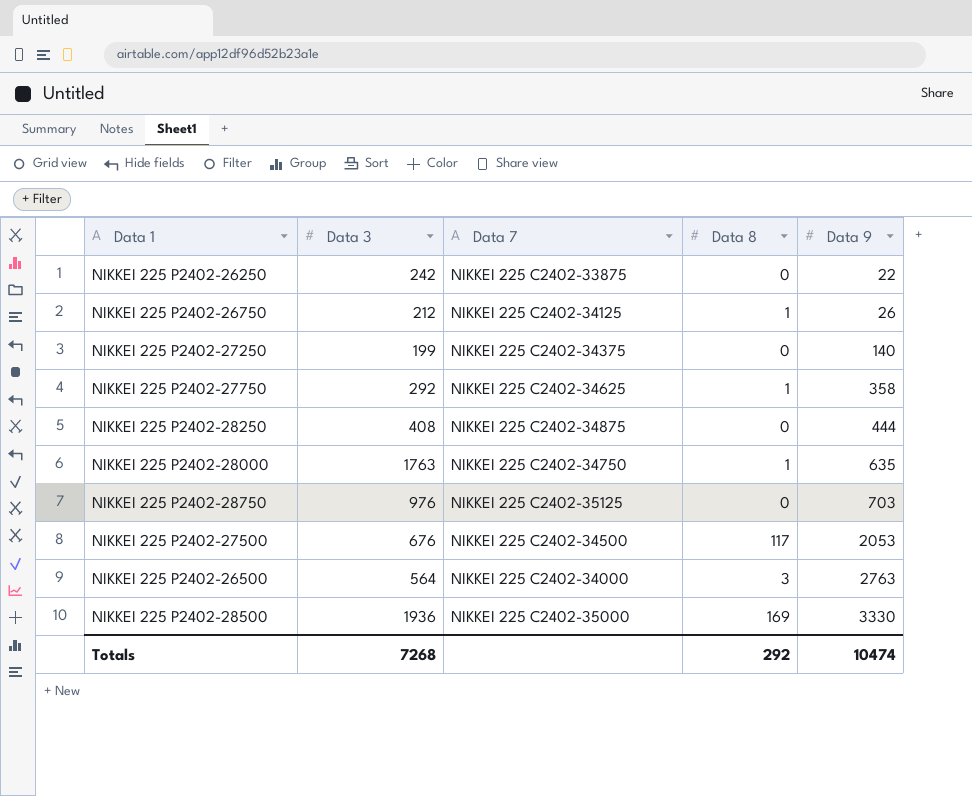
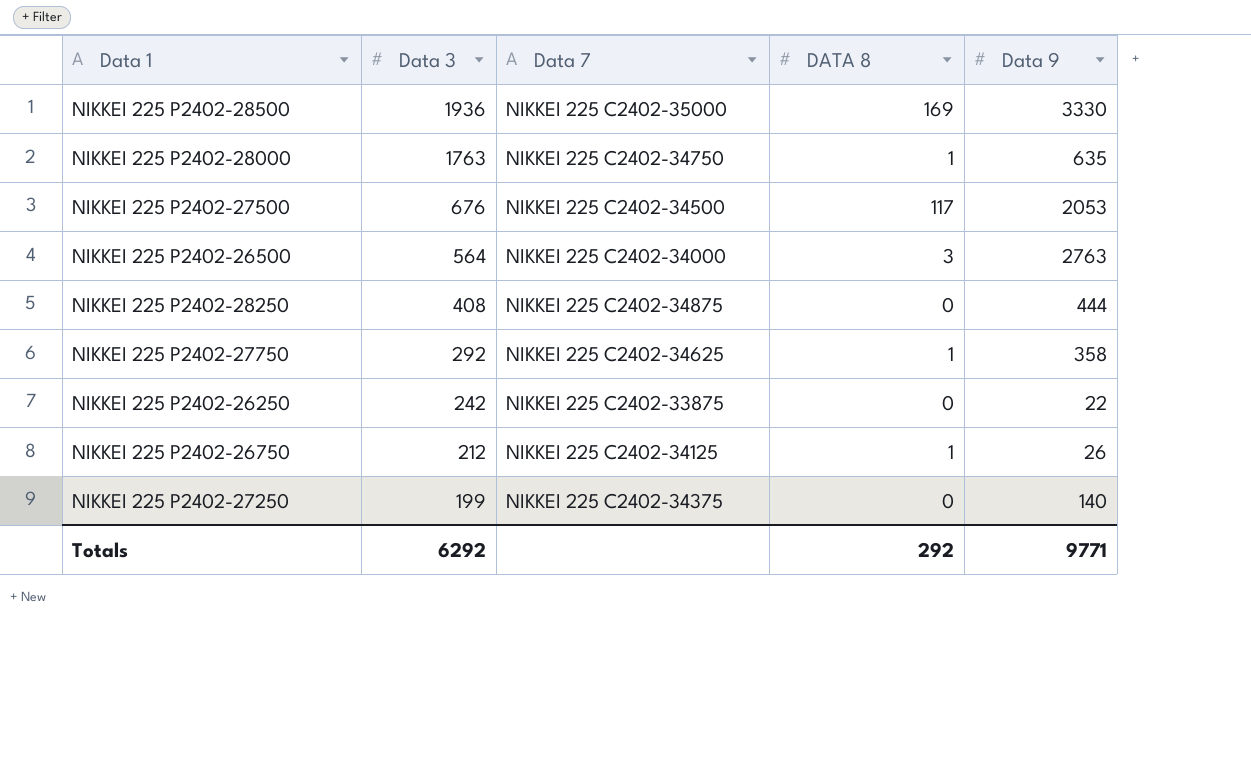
row order: Data 9 ascending -> Data 3 descending
column name: Data 8 -> DATA 8
row NIKKEI 225 P2402-28750: 976 | NIKKEI 225 C2402-35125 | 0 | 703 -> none
Totals | Data 3: 7268 -> 6292
Totals | Data 9: 10474 -> 9771

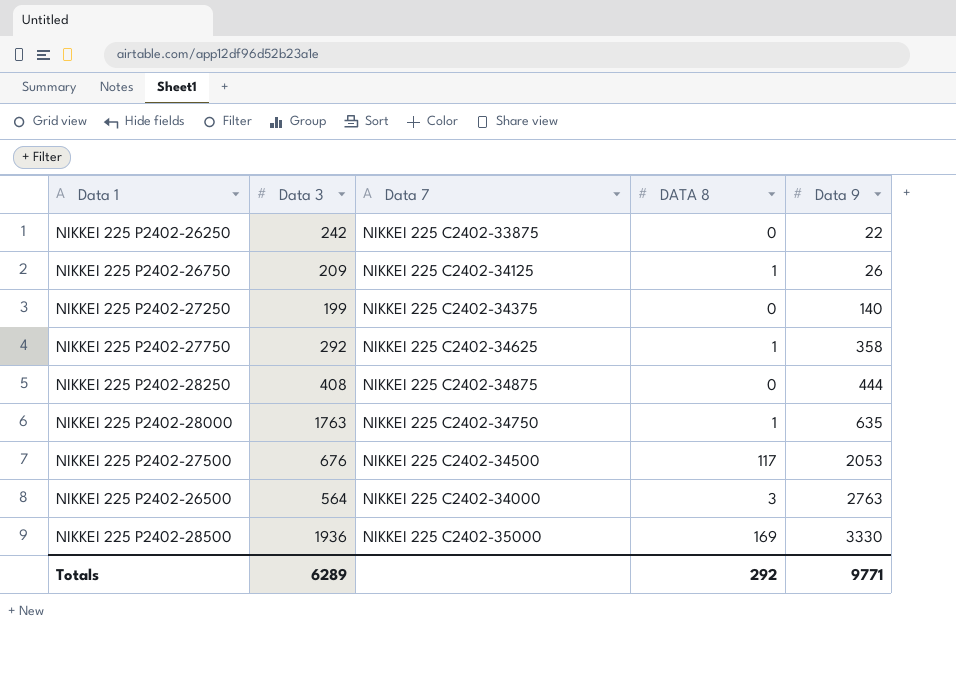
row order: Data 3 descending -> Data 9 ascending
NIKKEI 225 P2402-26750 | Data 3: 212 -> 209
Totals | Data 3: 6292 -> 6289

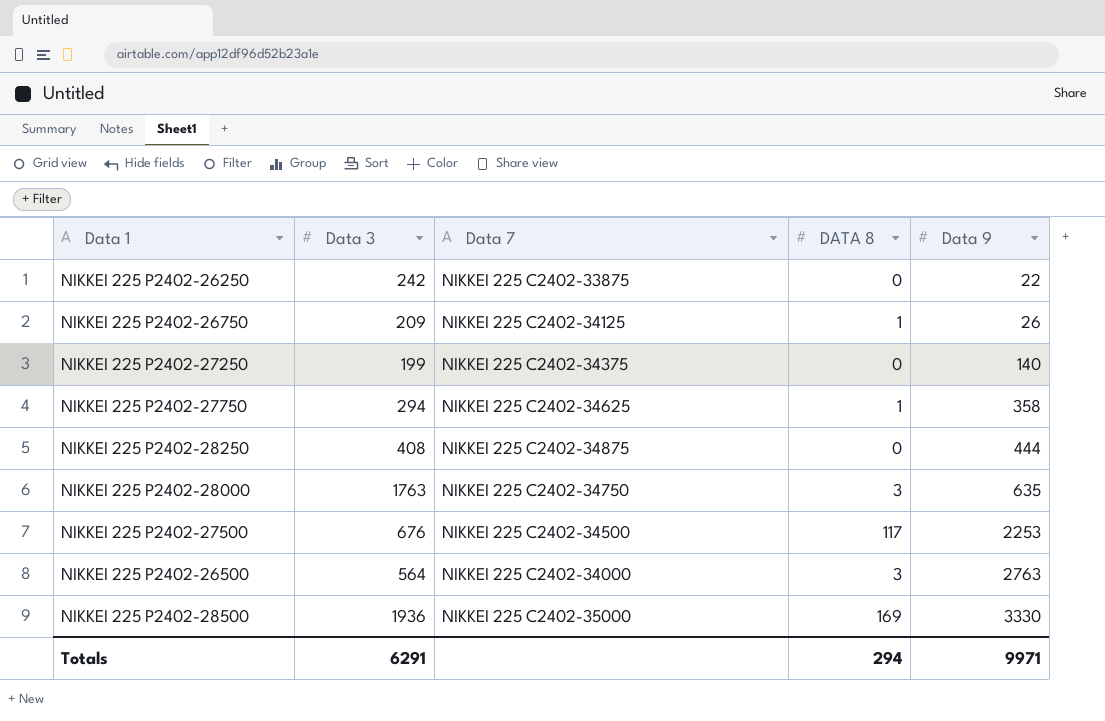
NIKKEI 225 P2402-27750 | Data 3: 292 -> 294
NIKKEI 225 P2402-28000 | DATA 8: 1 -> 3
NIKKEI 225 P2402-27500 | Data 9: 2053 -> 2253
Totals | Data 3: 6289 -> 6291
Totals | DATA 8: 292 -> 294
Totals | Data 9: 9771 -> 9971

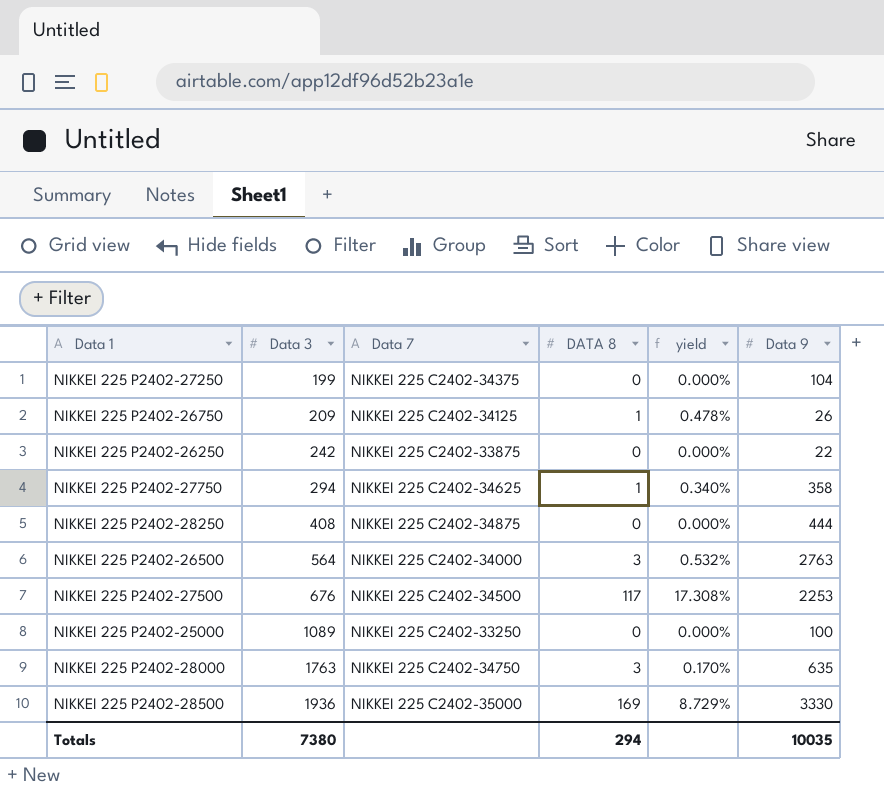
row order: Data 9 ascending -> Data 3 ascending
column yield | formula: none -> [DATA 8] / [Data 3]
NIKKEI 225 P2402-27250 | Data 9: 140 -> 104
row NIKKEI 225 P2402-25000: none -> 1089 | NIKKEI 225 C2402-33250 | 0 | 0.000% | 100
Totals | Data 3: 6291 -> 7380
Totals | Data 9: 9971 -> 10035

